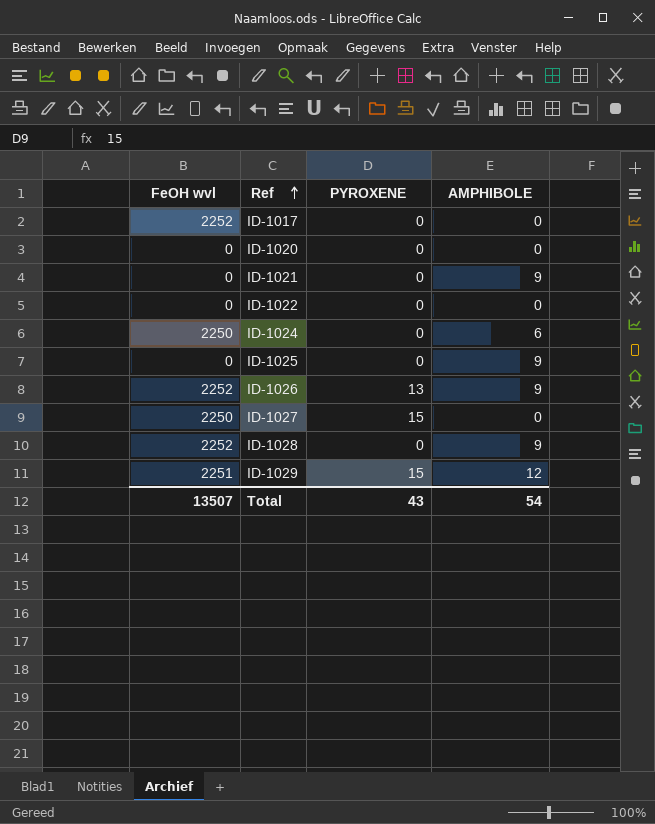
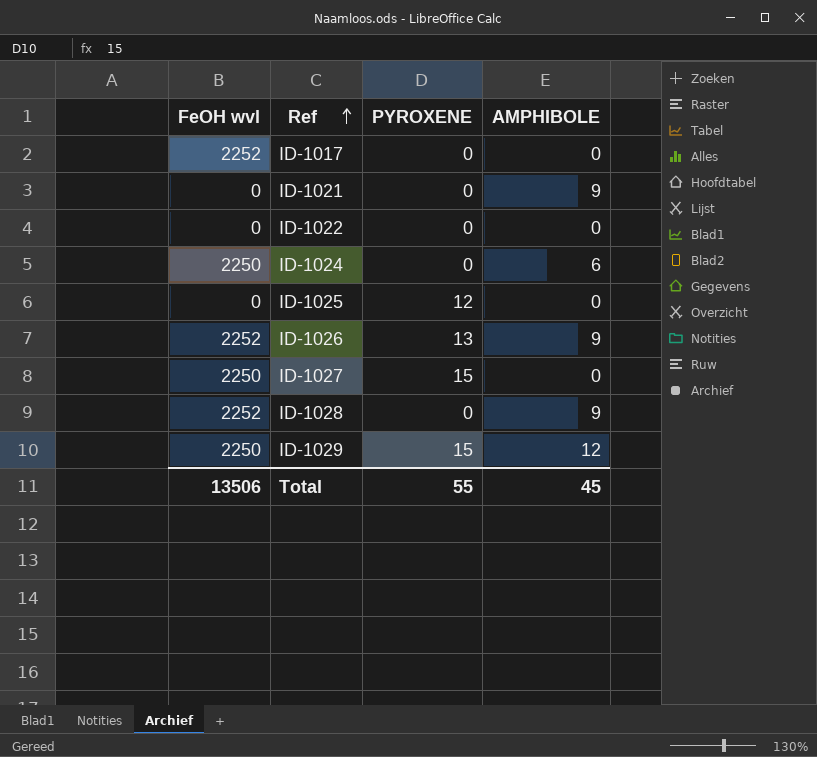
row ID-1020: 0 | 0 | 0 -> none
ID-1025 | PYROXENE: 0 -> 12
ID-1025 | AMPHIBOLE: 9 -> 0
ID-1029 | FeOH wvl: 2251 -> 2250
Total | FeOH wvl: 13507 -> 13506
Total | PYROXENE: 43 -> 55
Total | AMPHIBOLE: 54 -> 45

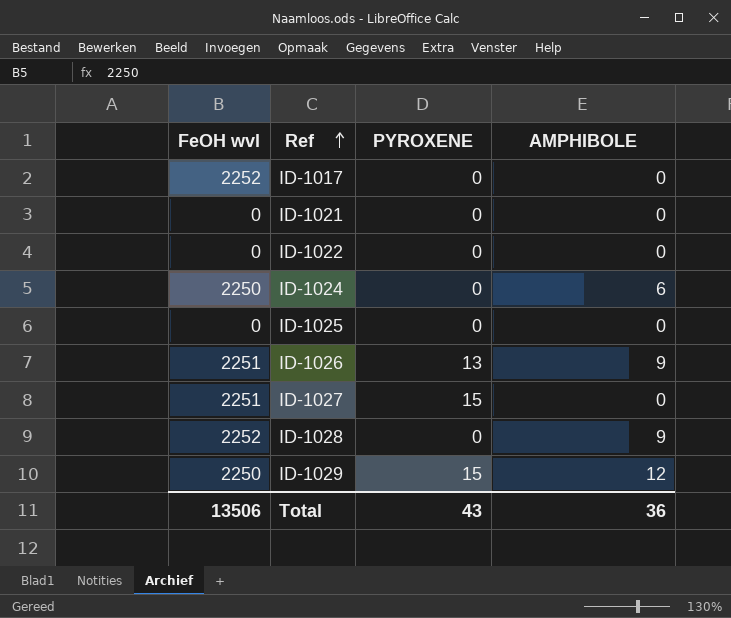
ID-1021 | AMPHIBOLE: 9 -> 0
ID-1025 | PYROXENE: 12 -> 0
ID-1026 | FeOH wvl: 2252 -> 2251
ID-1027 | FeOH wvl: 2250 -> 2251
Total | PYROXENE: 55 -> 43
Total | AMPHIBOLE: 45 -> 36

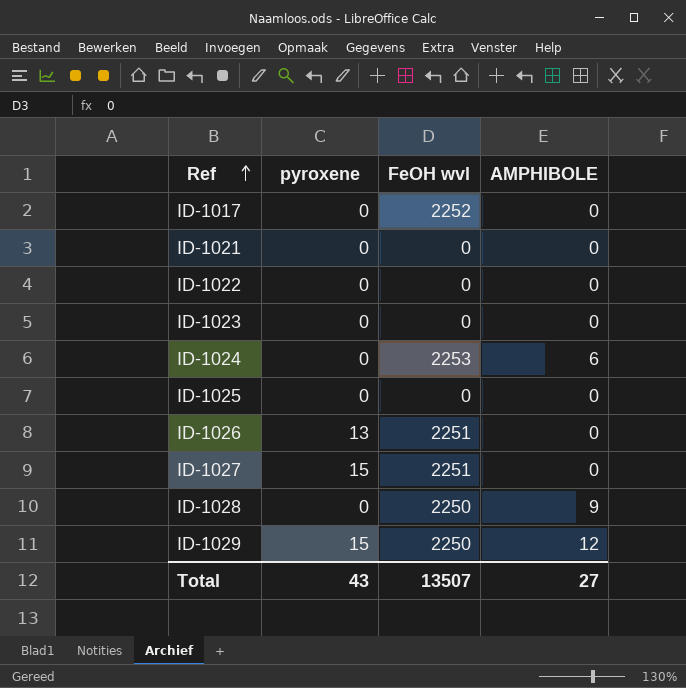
column name: PYROXENE -> pyroxene
column FeOH wvl | position: 1 -> 3
row ID-1023: none -> 0 | 0 | 0
ID-1024 | FeOH wvl: 2250 -> 2253
ID-1026 | AMPHIBOLE: 9 -> 0
ID-1028 | FeOH wvl: 2252 -> 2250
Total | FeOH wvl: 13506 -> 13507
Total | AMPHIBOLE: 36 -> 27

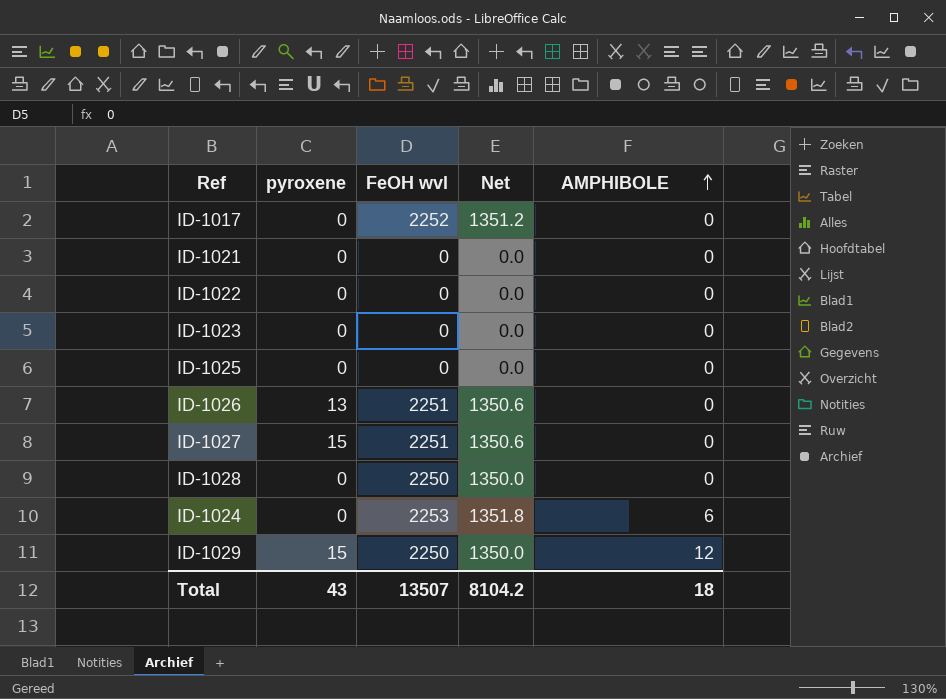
row order: Ref ascending -> AMPHIBOLE ascending
column Net | formula: none -> [FeOH wvl] * 0.6
ID-1028 | AMPHIBOLE: 9 -> 0
Total | AMPHIBOLE: 27 -> 18

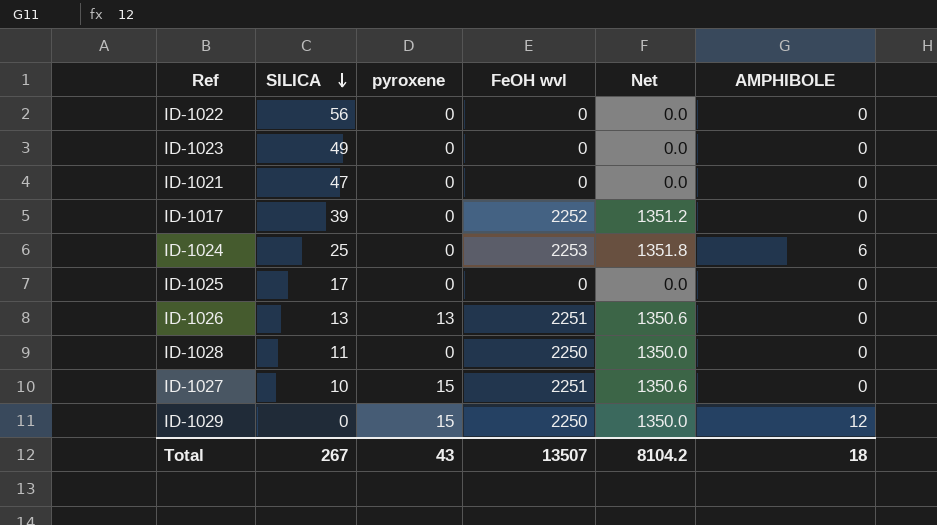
row order: AMPHIBOLE ascending -> SILICA descending
column SILICA | position: none -> 2

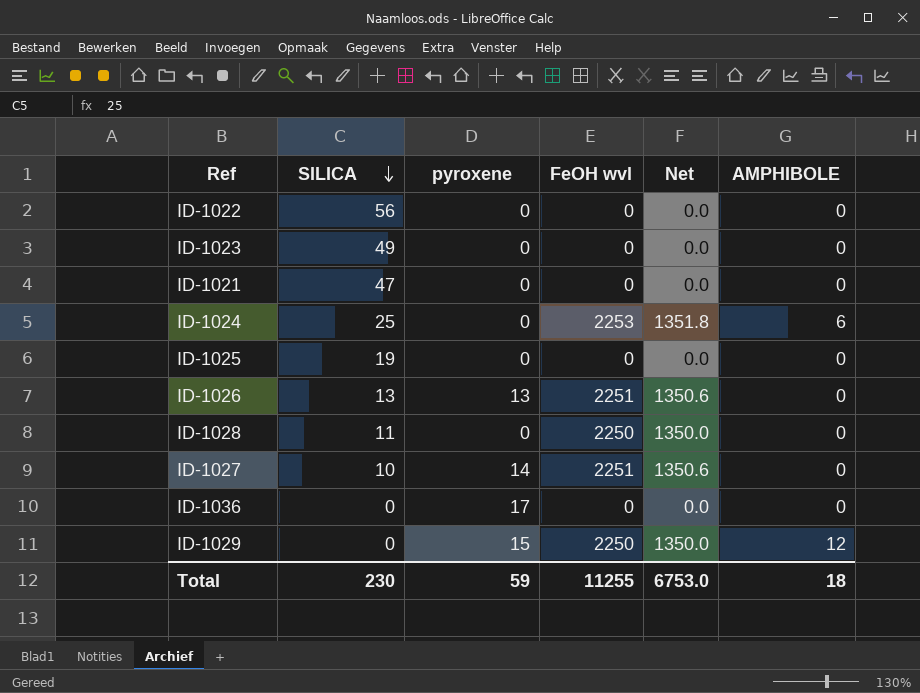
row ID-1017: 39 | 0 | 2252 | 1351.2 | 0 -> none
ID-1025 | SILICA: 17 -> 19
ID-1027 | pyroxene: 15 -> 14
row ID-1036: none -> 0 | 17 | 0 | 0.0 | 0
Total | SILICA: 267 -> 230
Total | pyroxene: 43 -> 59
Total | FeOH wvl: 13507 -> 11255
Total | Net: 8104.2 -> 6753.0

